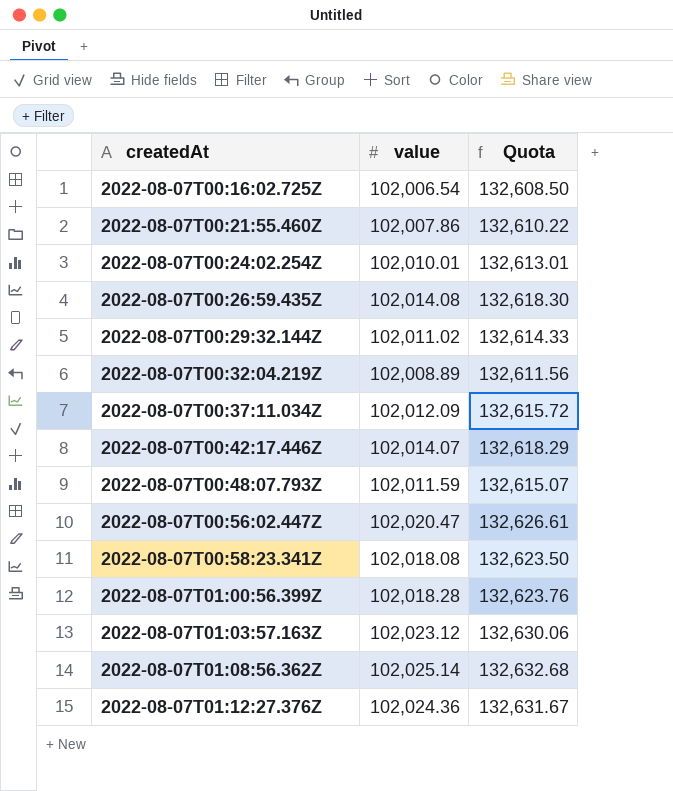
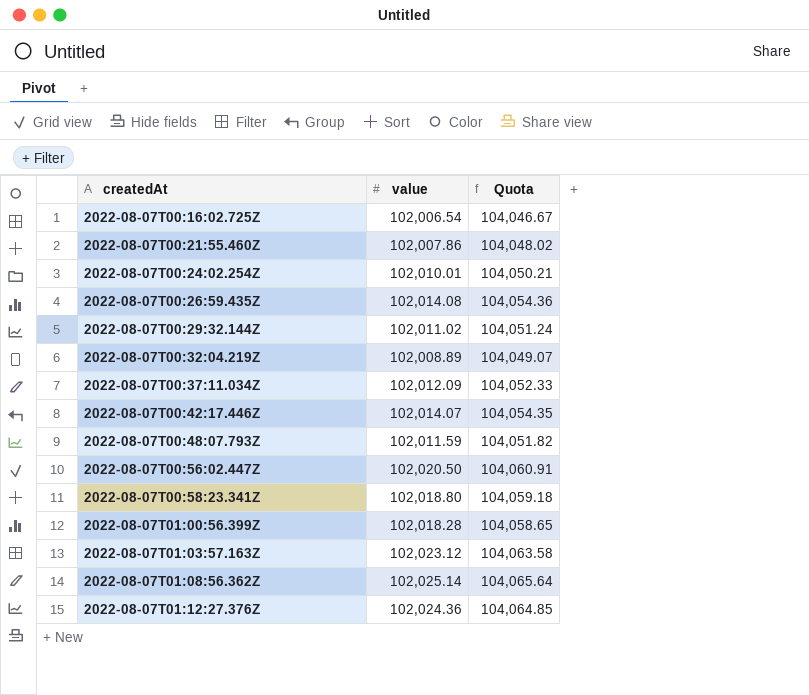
column Quota | formula: [value] * 1.3 -> [value] * 1.02
2022-08-07T00:56:02.447Z | value: 102,020.47 -> 102,020.50
2022-08-07T00:58:23.341Z | value: 102,018.08 -> 102,018.80

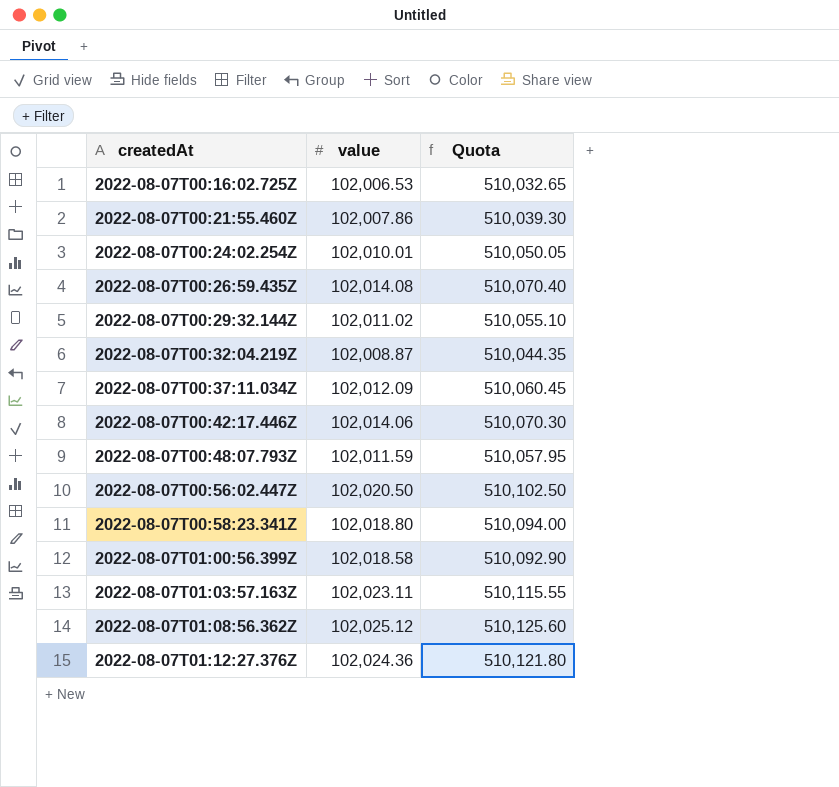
column Quota | formula: [value] * 1.02 -> [value] * 5
2022-08-07T00:16:02.725Z | value: 102,006.54 -> 102,006.53
2022-08-07T00:32:04.219Z | value: 102,008.89 -> 102,008.87
2022-08-07T00:42:17.446Z | value: 102,014.07 -> 102,014.06
2022-08-07T01:00:56.399Z | value: 102,018.28 -> 102,018.58
2022-08-07T01:03:57.163Z | value: 102,023.12 -> 102,023.11
2022-08-07T01:08:56.362Z | value: 102,025.14 -> 102,025.12

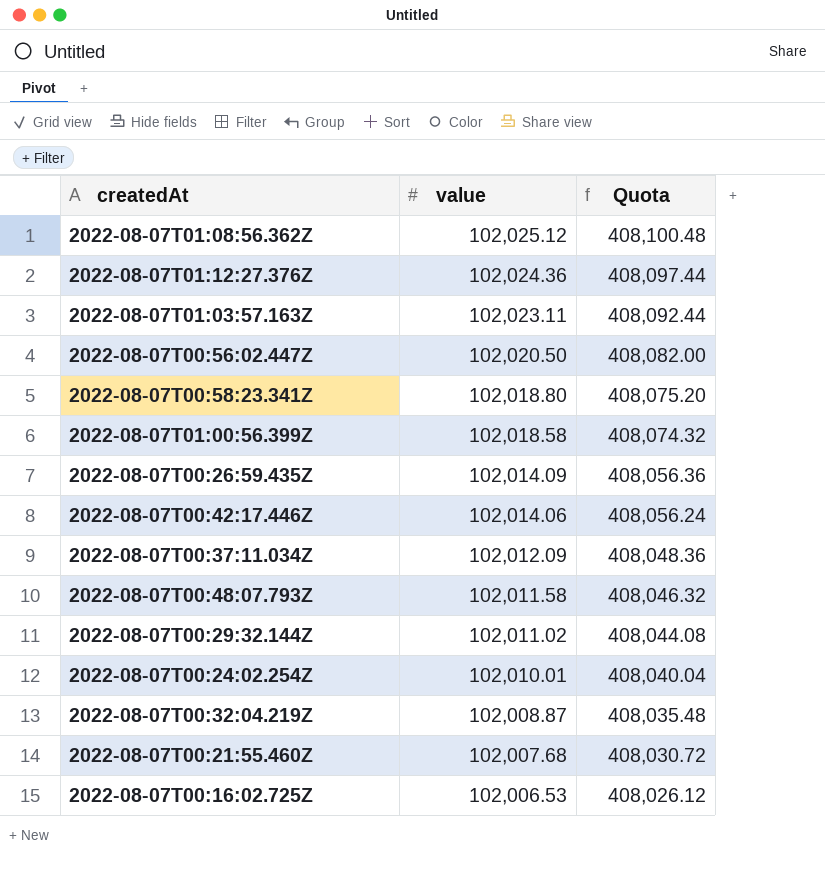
row order: createdAt ascending -> value descending
column Quota | formula: [value] * 5 -> [value] * 4
2022-08-07T00:26:59.435Z | value: 102,014.08 -> 102,014.09
2022-08-07T00:48:07.793Z | value: 102,011.59 -> 102,011.58
2022-08-07T00:21:55.460Z | value: 102,007.86 -> 102,007.68

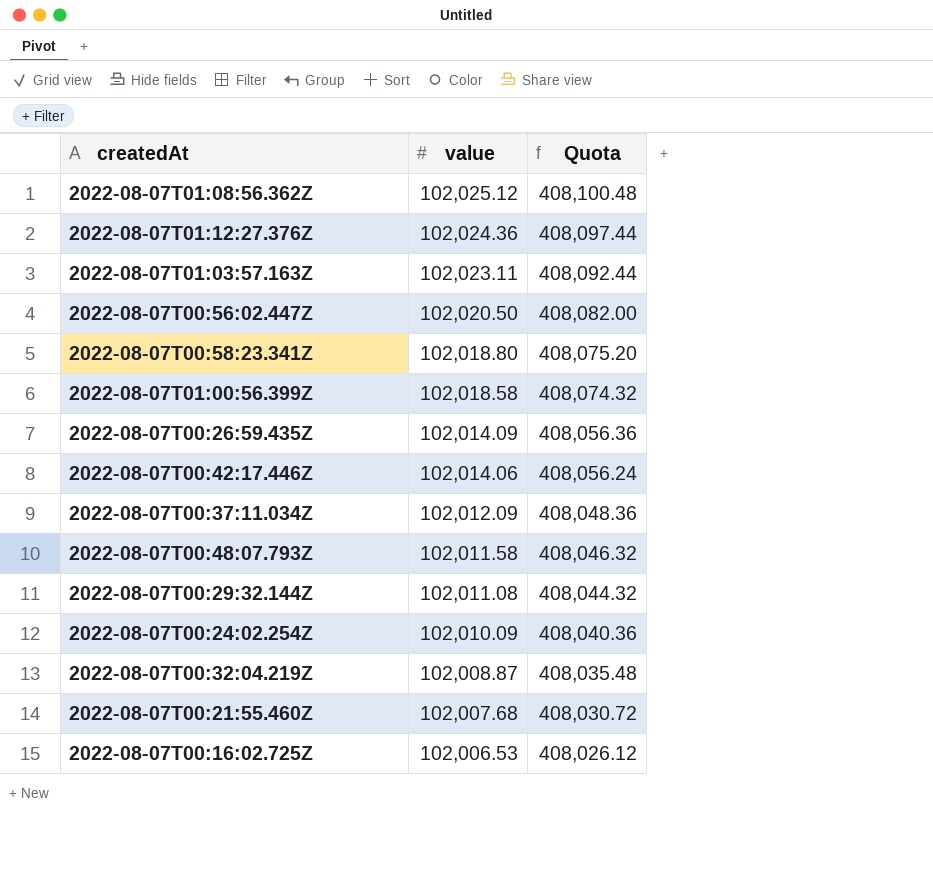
2022-08-07T00:29:32.144Z | value: 102,011.02 -> 102,011.08
2022-08-07T00:29:32.144Z | Quota: 408,044.08 -> 408,044.32
2022-08-07T00:24:02.254Z | value: 102,010.01 -> 102,010.09
2022-08-07T00:24:02.254Z | Quota: 408,040.04 -> 408,040.36

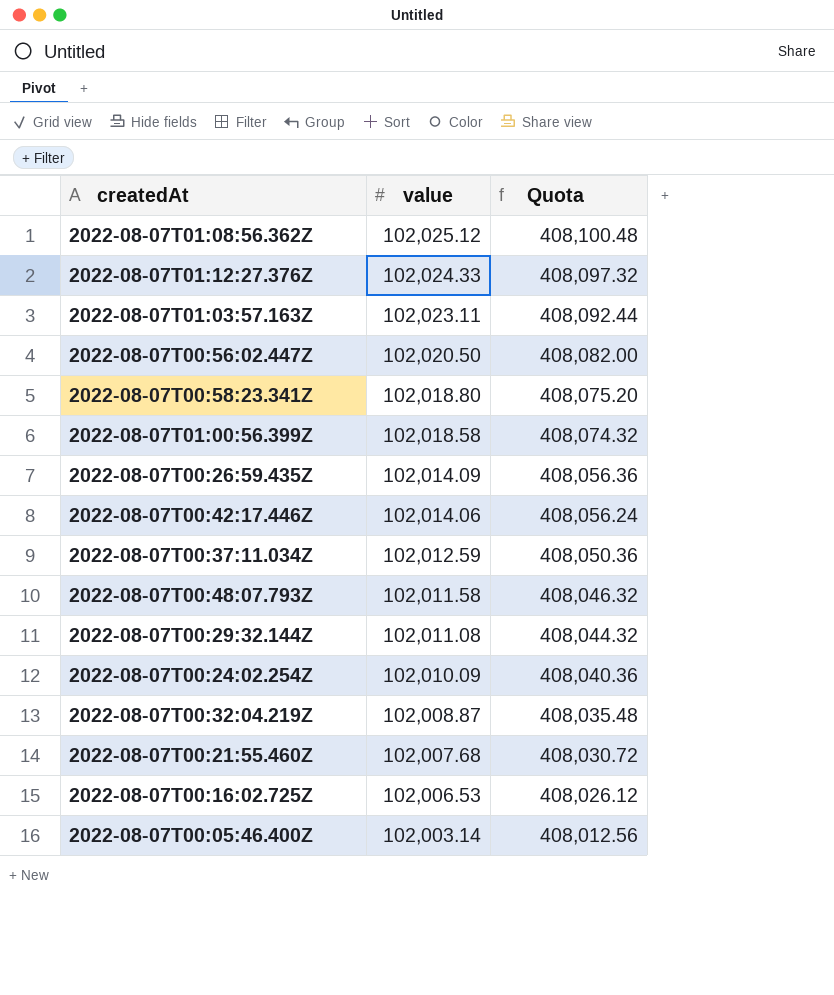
2022-08-07T01:12:27.376Z | value: 102,024.36 -> 102,024.33
2022-08-07T01:12:27.376Z | Quota: 408,097.44 -> 408,097.32
2022-08-07T00:37:11.034Z | value: 102,012.09 -> 102,012.59
2022-08-07T00:37:11.034Z | Quota: 408,048.36 -> 408,050.36
row 2022-08-07T00:05:46.400Z: none -> 102,003.14 | 408,012.56

